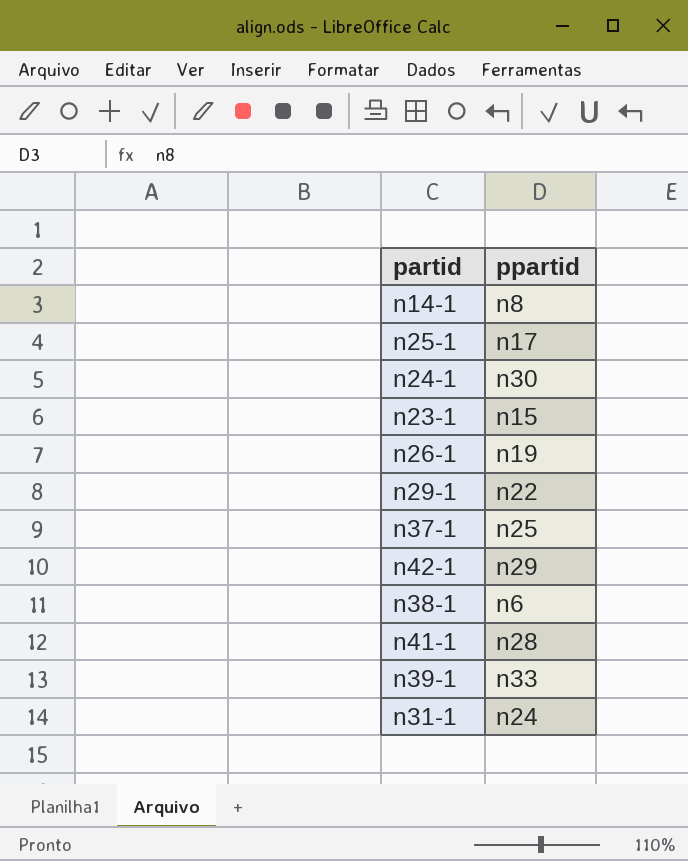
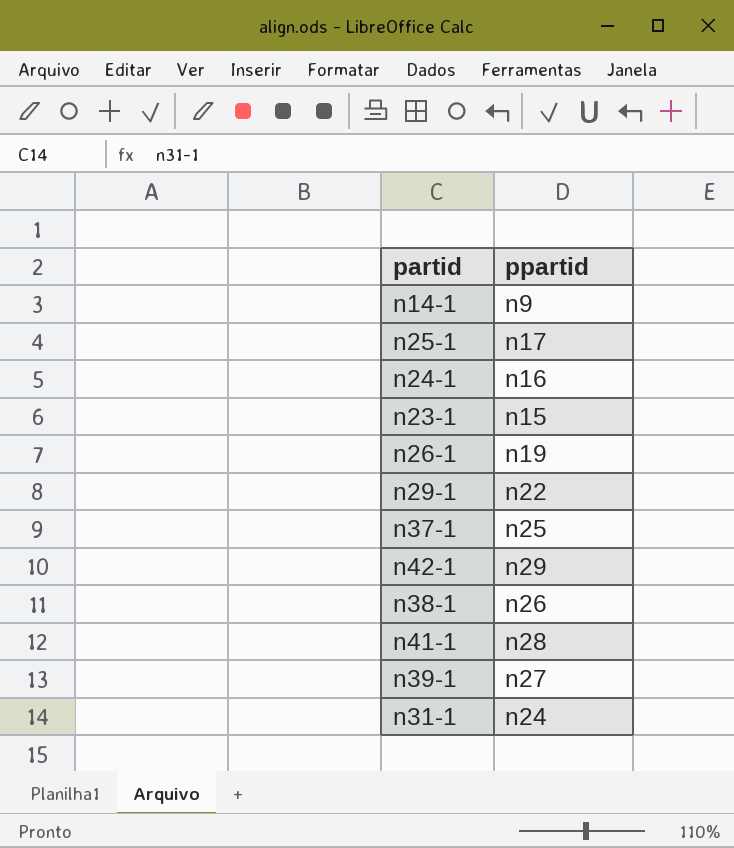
n14-1 | ppartid: n8 -> n9
n24-1 | ppartid: n30 -> n16
n38-1 | ppartid: n6 -> n26
n39-1 | ppartid: n33 -> n27

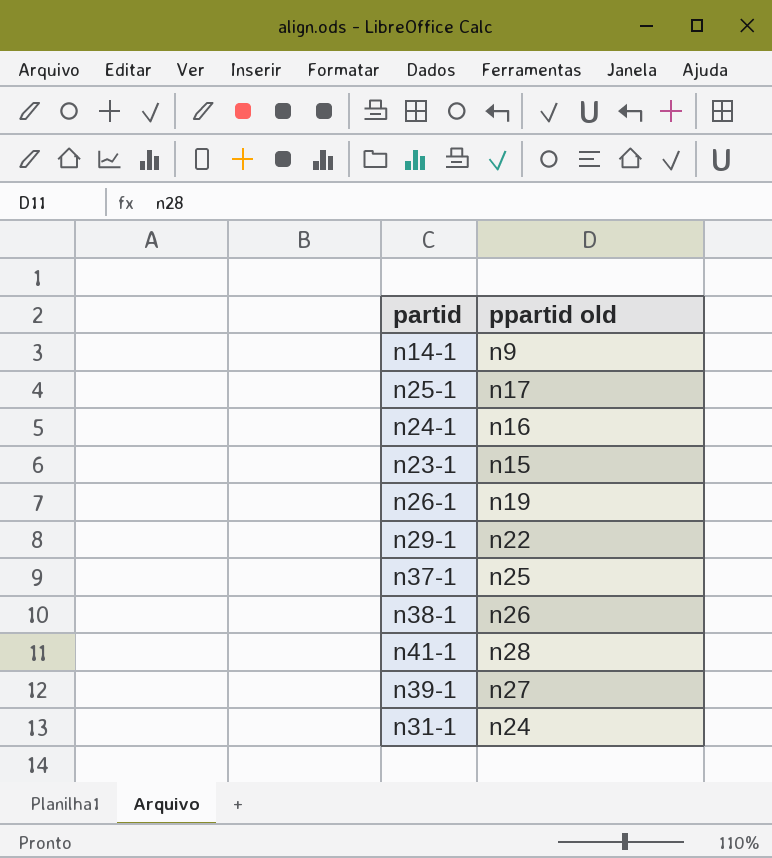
column name: ppartid -> ppartid old
row n42-1: n29 -> none

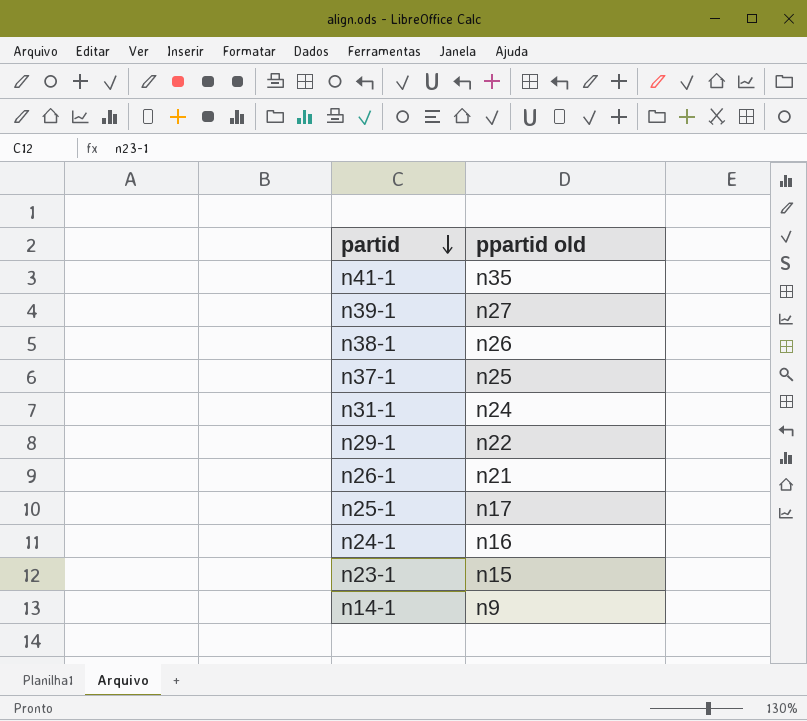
row order: none -> partid descending
n41-1 | ppartid old: n28 -> n35
n26-1 | ppartid old: n19 -> n21

